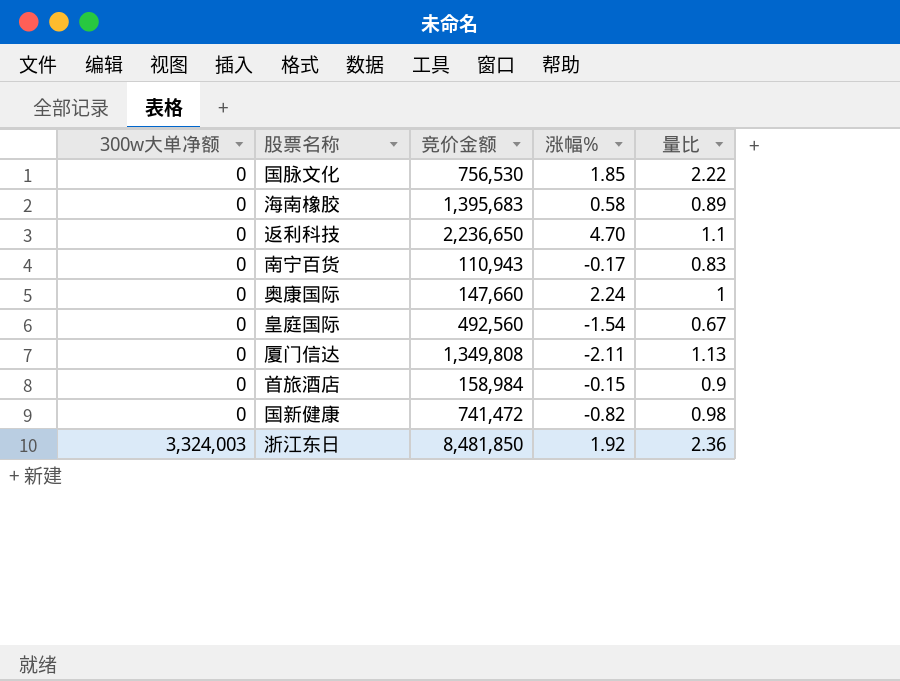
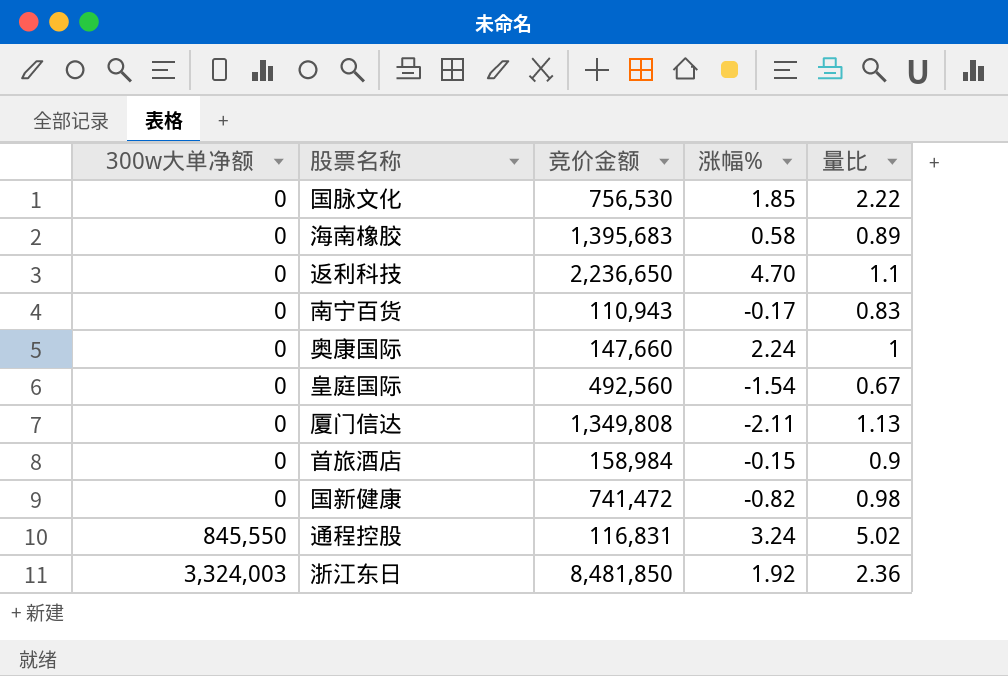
row 通程控股: none -> 845,550 | 116,831 | 3.24 | 5.02

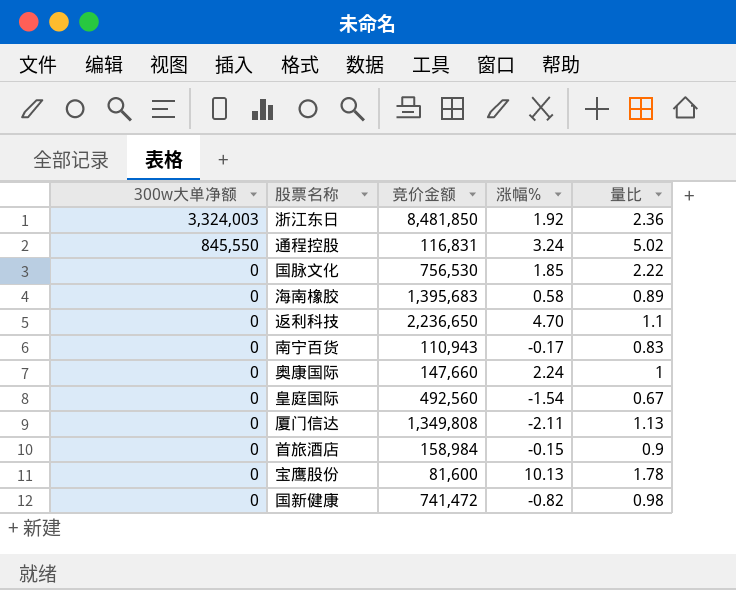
row order: 300w大单净额 ascending -> 300w大单净额 descending
row 宝鹰股份: none -> 0 | 81,600 | 10.13 | 1.78

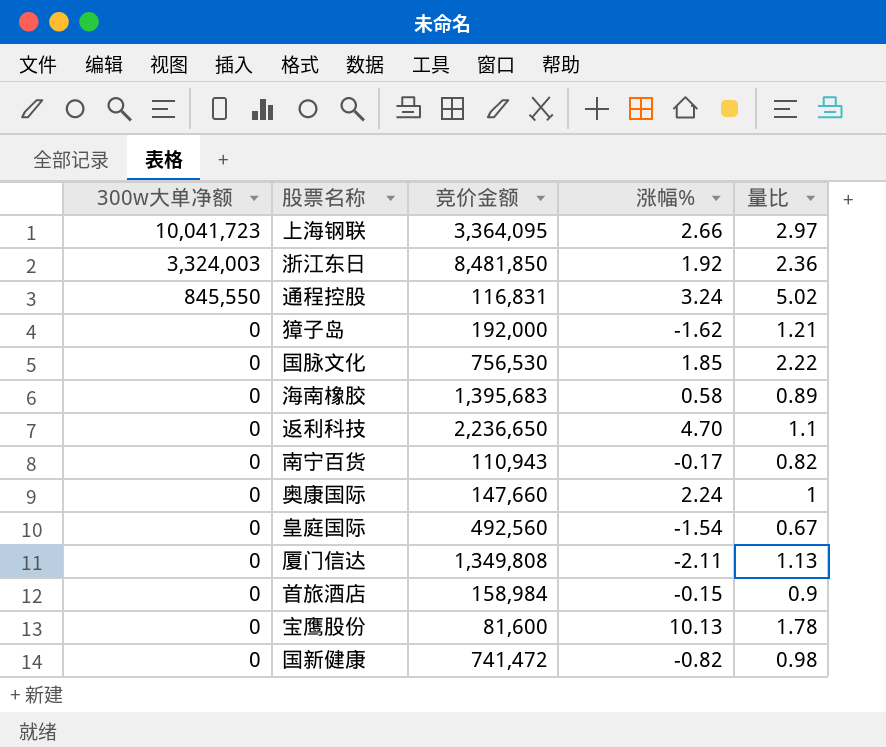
row 上海钢联: none -> 10,041,723 | 3,364,095 | 2.66 | 2.97
row 獐子岛: none -> 0 | 192,000 | -1.62 | 1.21
南宁百货 | 量比: 0.83 -> 0.82

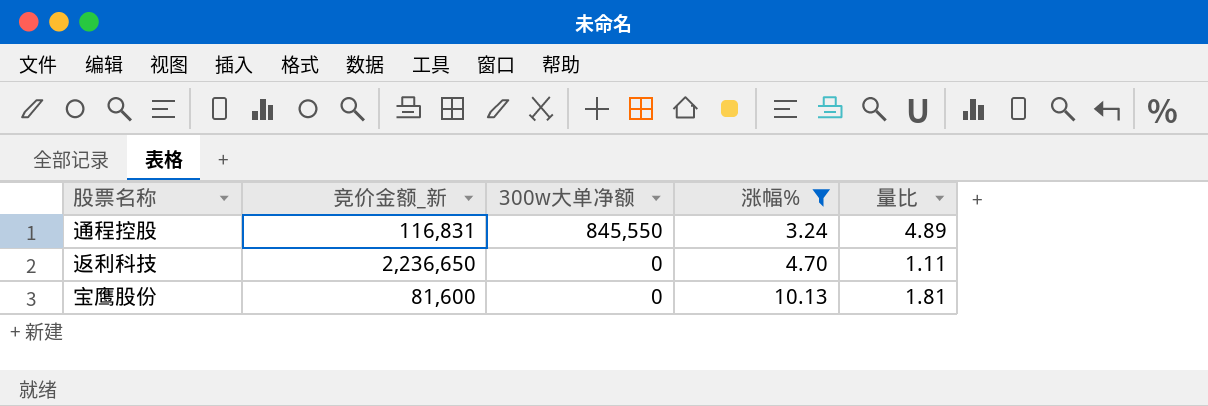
filter: none -> 涨幅% >= 3.24
column name: 竞价金额 -> 竞价金额_新
column 300w大单净额 | position: 1 -> 3
通程控股 | 量比: 5.02 -> 4.89
返利科技 | 量比: 1.1 -> 1.11
宝鹰股份 | 量比: 1.78 -> 1.81

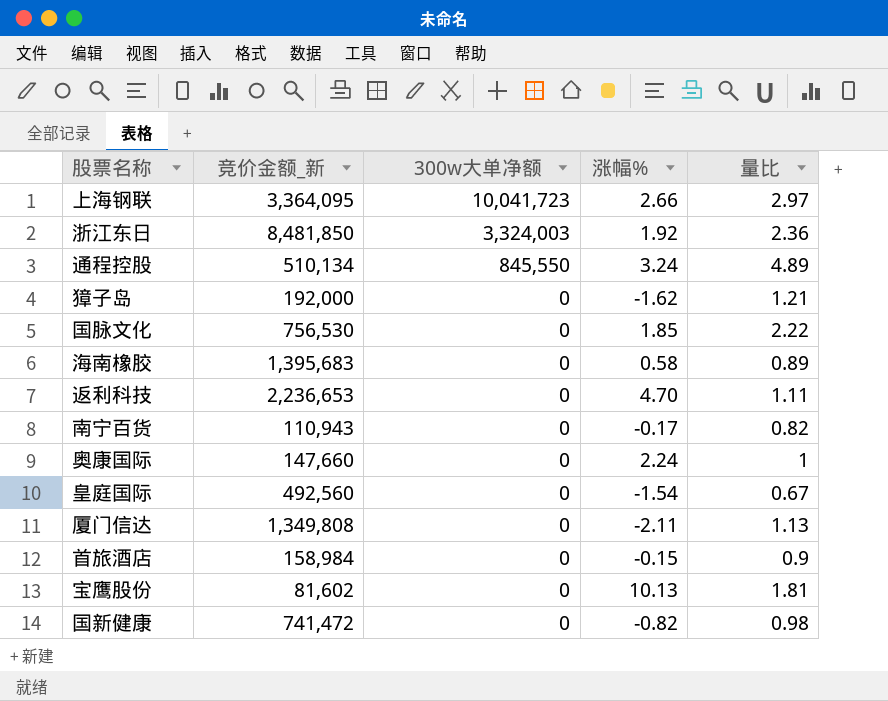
filter: 涨幅% >= 3.24 -> none
通程控股 | 竞价金额_新: 116,831 -> 510,134
返利科技 | 竞价金额_新: 2,236,650 -> 2,236,653
宝鹰股份 | 竞价金额_新: 81,600 -> 81,602

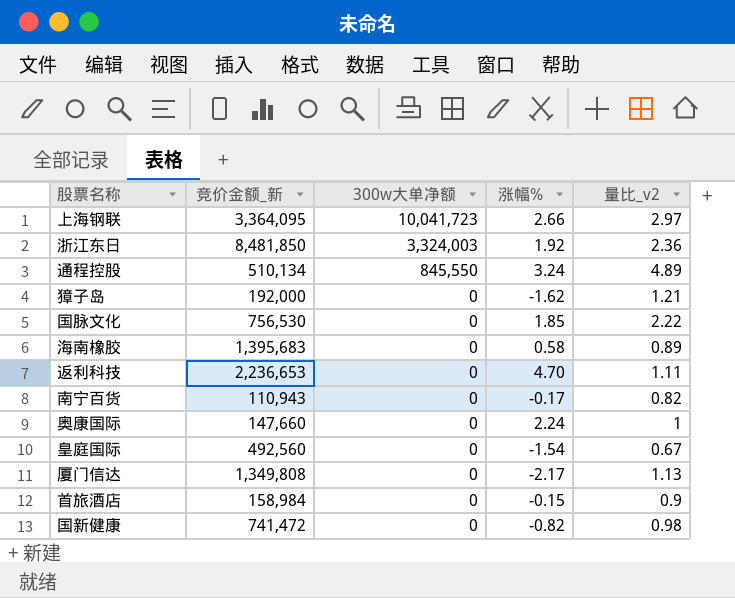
column name: 量比 -> 量比_v2
row 宝鹰股份: 81,602 | 0 | 10.13 | 1.81 -> none
厦门信达 | 涨幅%: -2.11 -> -2.17

